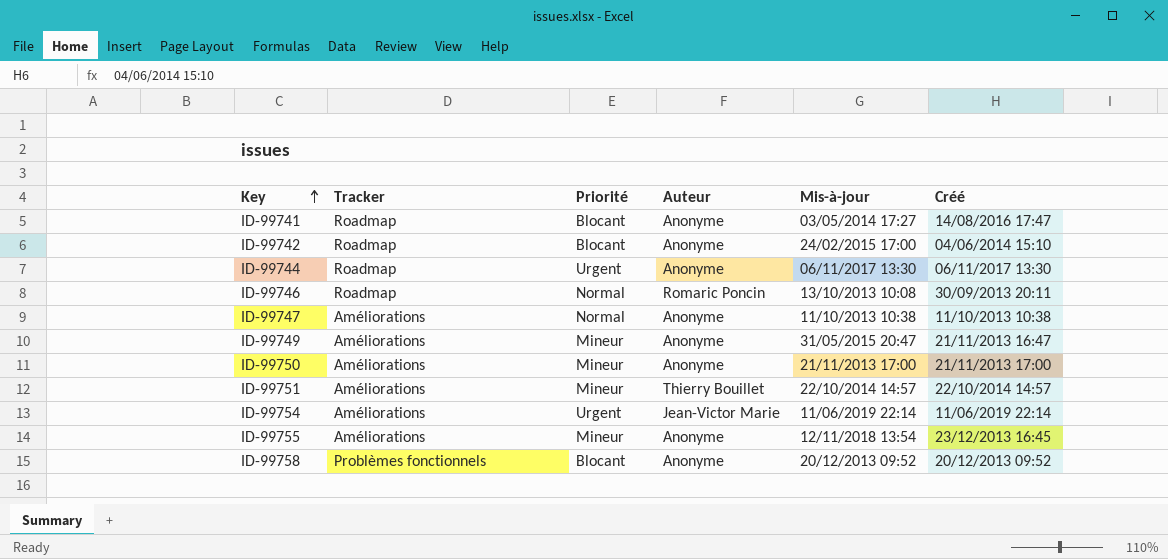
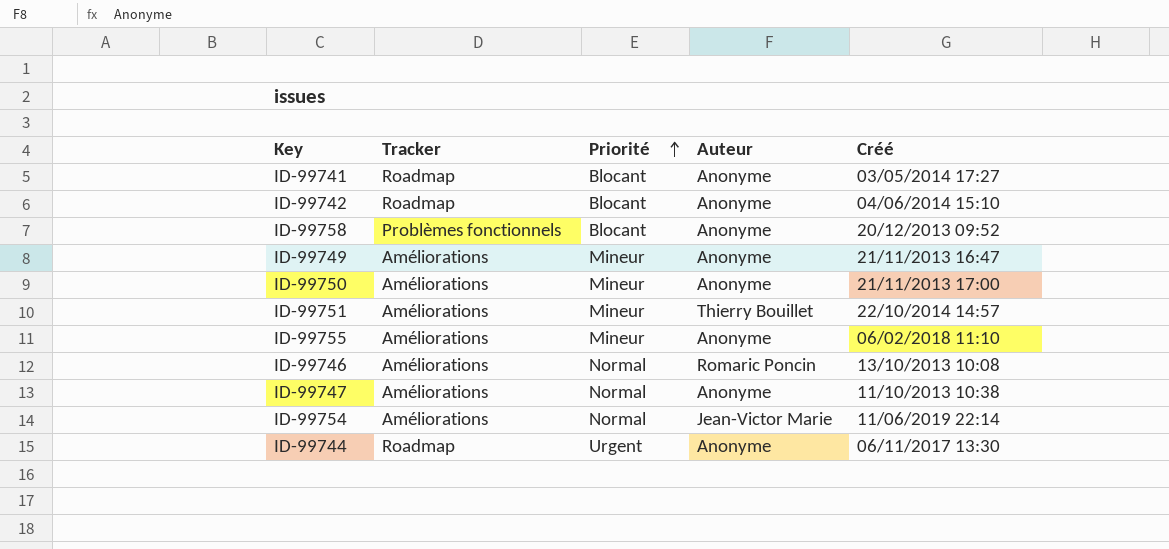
row order: Key ascending -> Priorité ascending
column Mis-à-jour | position: 5 -> none
ID-99741 | Créé: 14/08/2016 17:47 -> 03/05/2014 17:27
ID-99755 | Créé: 23/12/2013 16:45 -> 06/02/2018 11:10
ID-99746 | Tracker: Roadmap -> Améliorations
ID-99746 | Créé: 30/09/2013 20:11 -> 13/10/2013 10:08
ID-99754 | Priorité: Urgent -> Normal

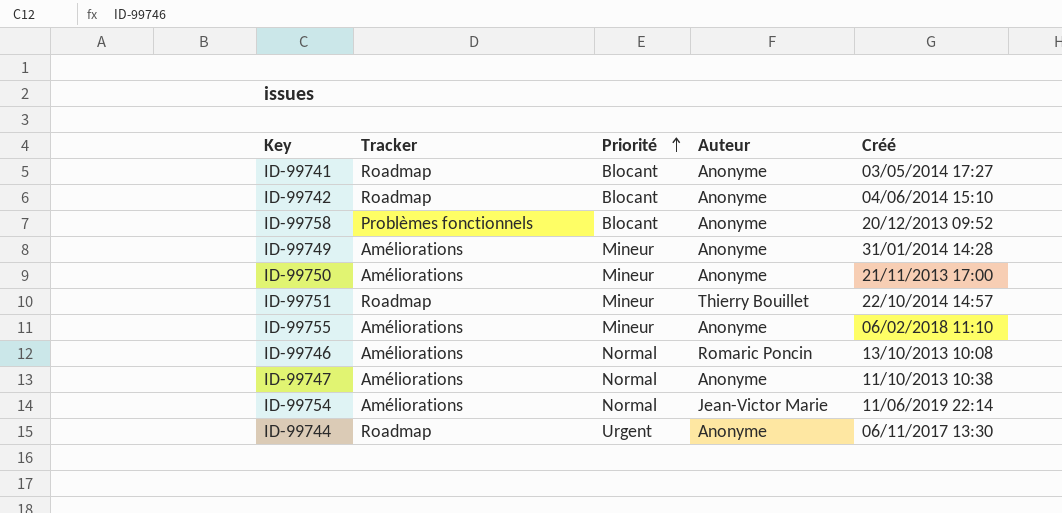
ID-99749 | Créé: 21/11/2013 16:47 -> 31/01/2014 14:28
ID-99751 | Tracker: Améliorations -> Roadmap

